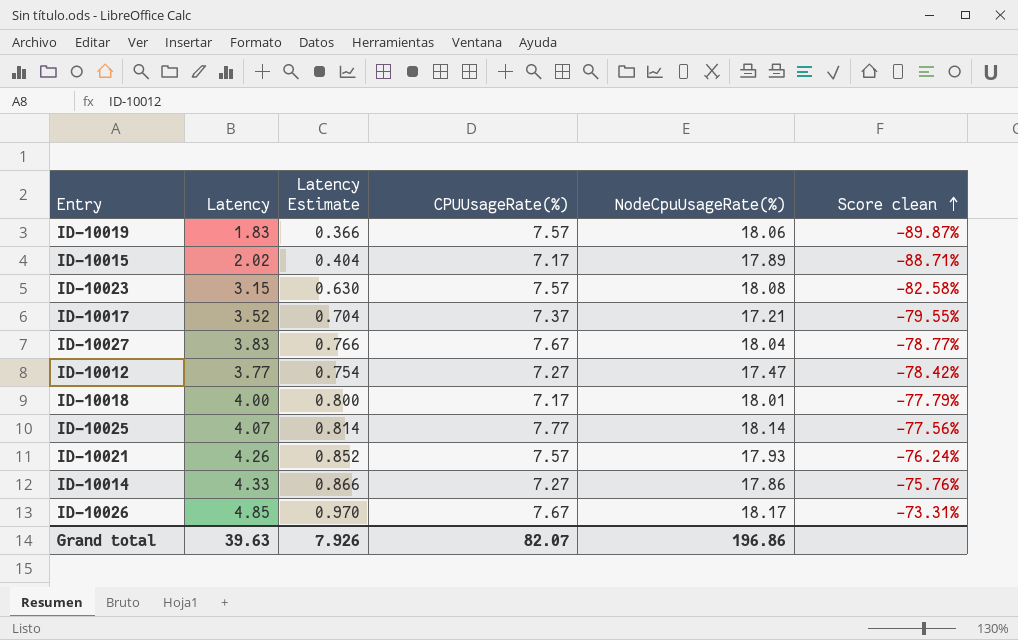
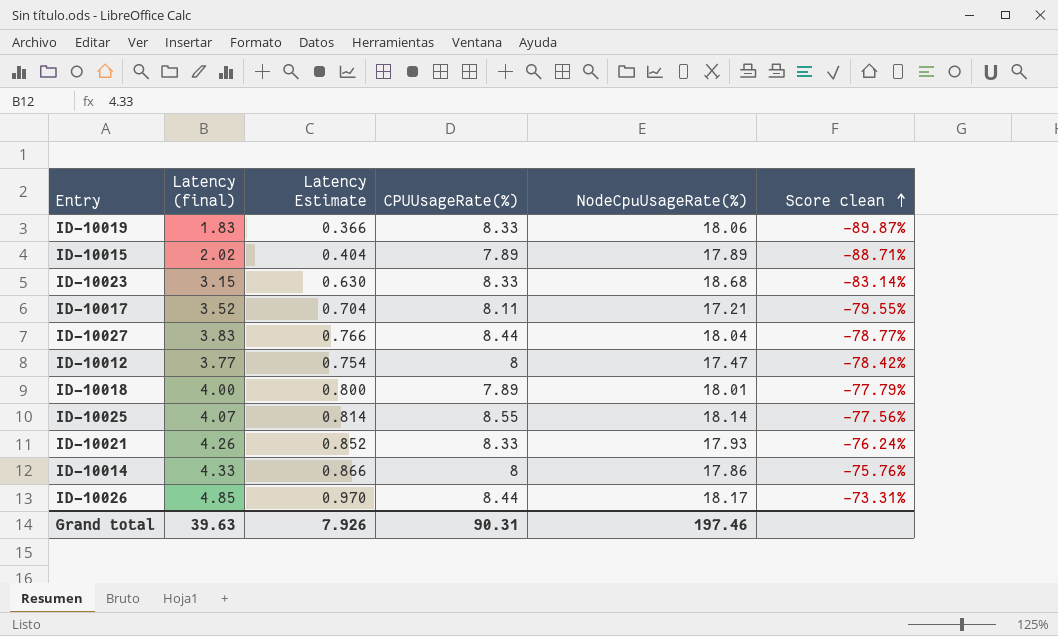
column name: Latency -> Latency (final)
ID-10019 | CPUUsageRate(%): 7.57 -> 8.33
ID-10015 | CPUUsageRate(%): 7.17 -> 7.89
ID-10023 | CPUUsageRate(%): 7.57 -> 8.33
ID-10023 | NodeCpuUsageRate(%): 18.08 -> 18.68
ID-10023 | Score clean: -82.58% -> -83.14%
ID-10017 | CPUUsageRate(%): 7.37 -> 8.11
ID-10027 | CPUUsageRate(%): 7.67 -> 8.44
ID-10012 | CPUUsageRate(%): 7.27 -> 8
ID-10018 | CPUUsageRate(%): 7.17 -> 7.89
ID-10025 | CPUUsageRate(%): 7.77 -> 8.55
ID-10021 | CPUUsageRate(%): 7.57 -> 8.33
ID-10014 | CPUUsageRate(%): 7.27 -> 8
ID-10026 | CPUUsageRate(%): 7.67 -> 8.44
Grand total | CPUUsageRate(%): 82.07 -> 90.31
Grand total | NodeCpuUsageRate(%): 196.86 -> 197.46

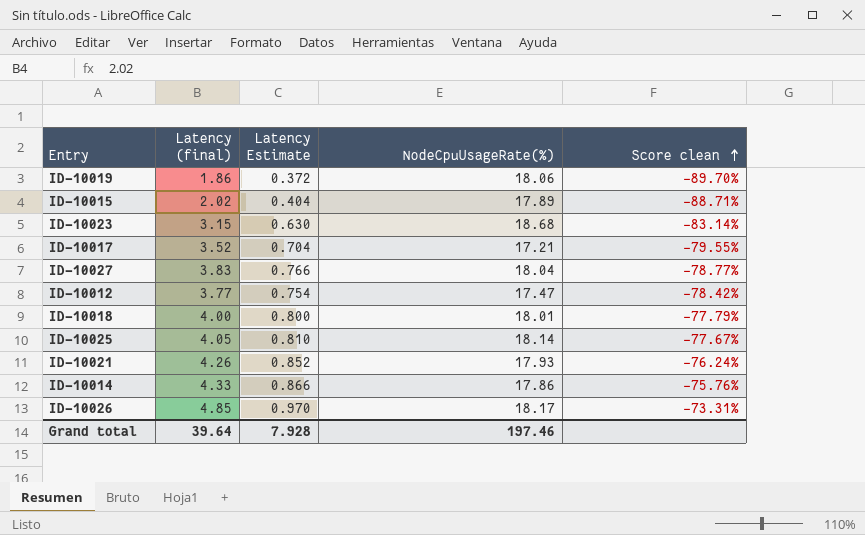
column CPUUsageRate(%) | position: 4 -> none
ID-10019 | Latency (final): 1.83 -> 1.86
ID-10019 | Latency Estimate: 0.366 -> 0.372
ID-10019 | Score clean: -89.87% -> -89.70%
ID-10025 | Latency (final): 4.07 -> 4.05
ID-10025 | Latency Estimate: 0.814 -> 0.810
ID-10025 | Score clean: -77.56% -> -77.67%
Grand total | Latency (final): 39.63 -> 39.64
Grand total | Latency Estimate: 7.926 -> 7.928

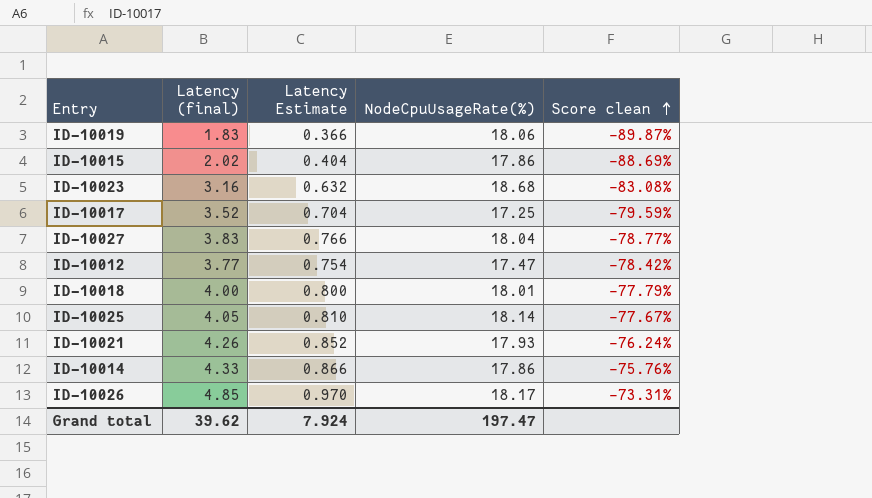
ID-10019 | Latency (final): 1.86 -> 1.83
ID-10019 | Latency Estimate: 0.372 -> 0.366
ID-10019 | Score clean: -89.70% -> -89.87%
ID-10015 | NodeCpuUsageRate(%): 17.89 -> 17.86
ID-10015 | Score clean: -88.71% -> -88.69%
ID-10023 | Latency (final): 3.15 -> 3.16
ID-10023 | Latency Estimate: 0.630 -> 0.632
ID-10023 | Score clean: -83.14% -> -83.08%
ID-10017 | NodeCpuUsageRate(%): 17.21 -> 17.25
ID-10017 | Score clean: -79.55% -> -79.59%
Grand total | Latency (final): 39.64 -> 39.62
Grand total | Latency Estimate: 7.928 -> 7.924
Grand total | NodeCpuUsageRate(%): 197.46 -> 197.47

